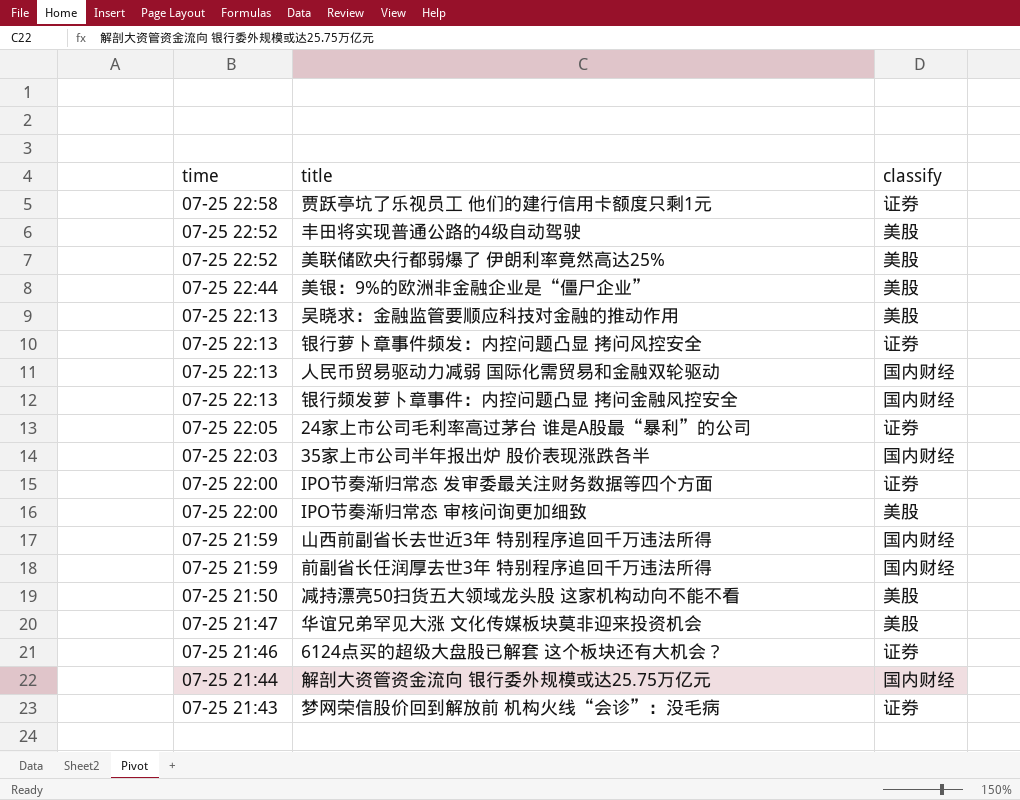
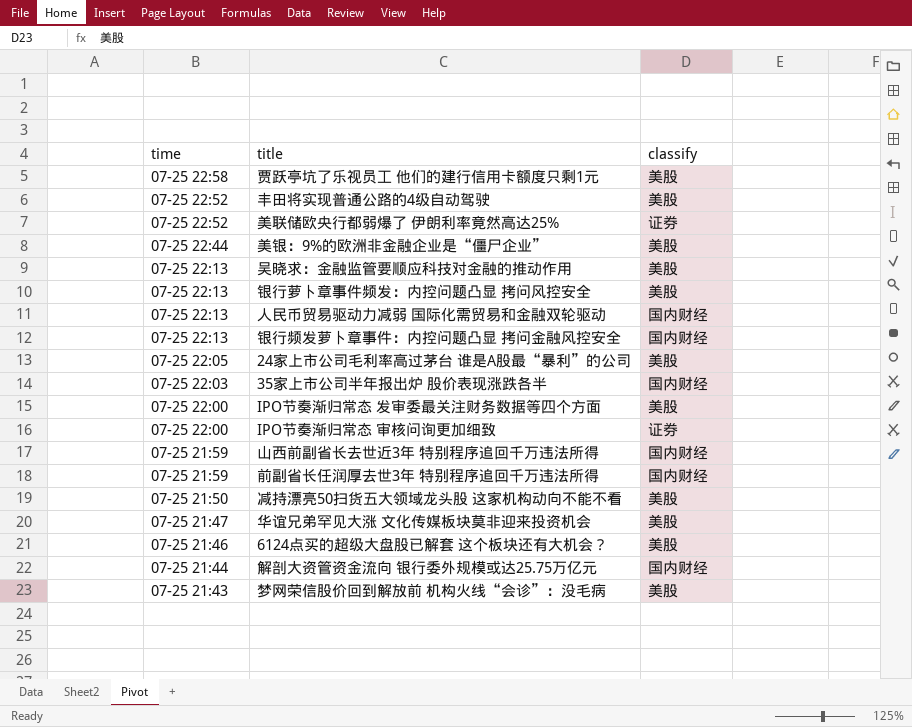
贾跃亭坑了乐视员工 他们的建行信用卡额度只剩1元 | classify: 证券 -> 美股
美联储欧央行都弱爆了 伊朗利率竟然高达25% | classify: 美股 -> 证券
银行萝卜章事件频发：内控问题凸显 拷问风控安全 | classify: 证券 -> 美股
24家上市公司毛利率高过茅台 谁是A股最“暴利”的公司 | classify: 证券 -> 美股
IPO节奏渐归常态 发审委最关注财务数据等四个方面 | classify: 证券 -> 美股
IPO节奏渐归常态 审核问询更加细致 | classify: 美股 -> 证券
6124点买的超级大盘股已解套 这个板块还有大机会？ | classify: 证券 -> 美股
梦网荣信股价回到解放前 机构火线“会诊”：没毛病 | classify: 证券 -> 美股

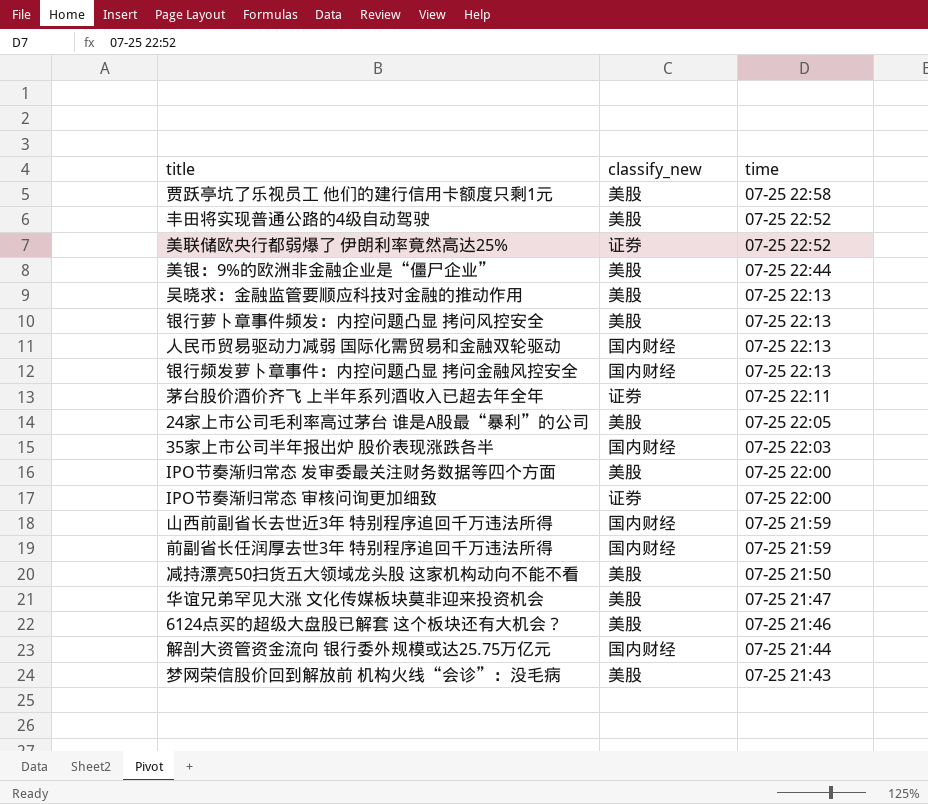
column name: classify -> classify_new
column time | position: 1 -> 3
row 茅台股价酒价齐飞 上半年系列酒收入已超去年全年: none -> 证券 | 07-25 22:11

